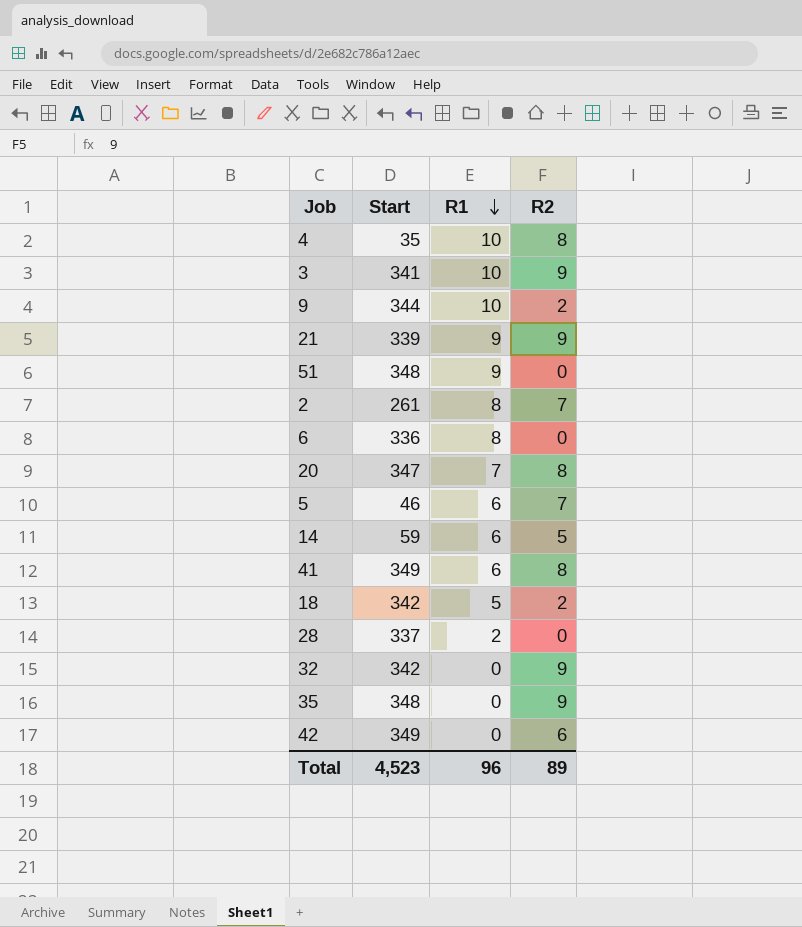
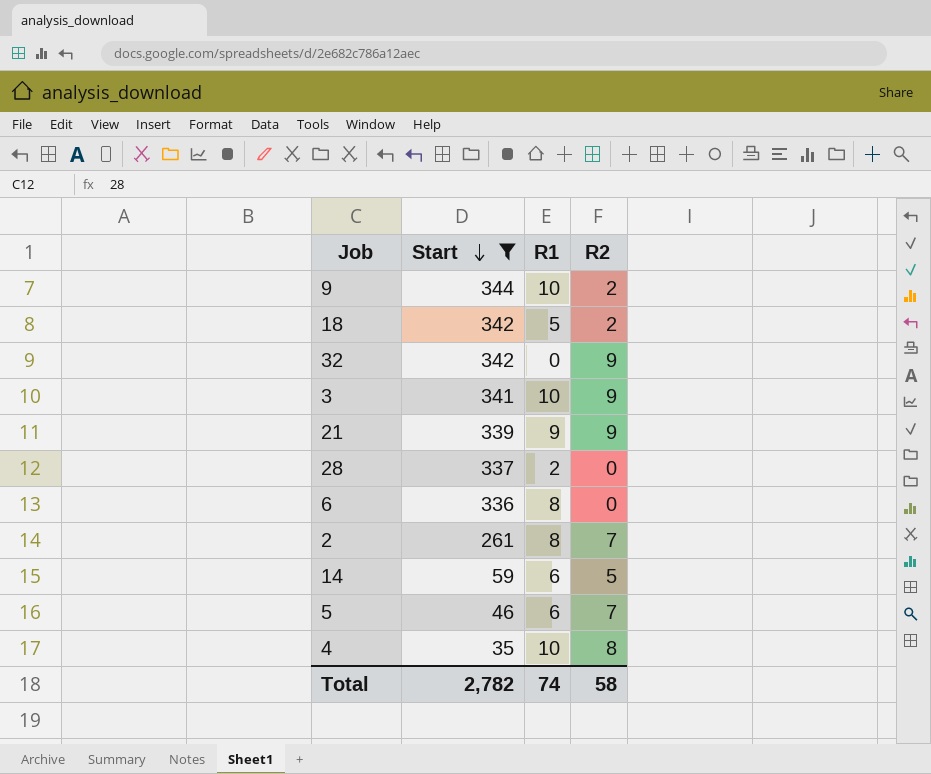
filter: none -> Start <= 344
row order: R1 descending -> Start descending
Total | Start: 4,523 -> 2,782
Total | R1: 96 -> 74
Total | R2: 89 -> 58

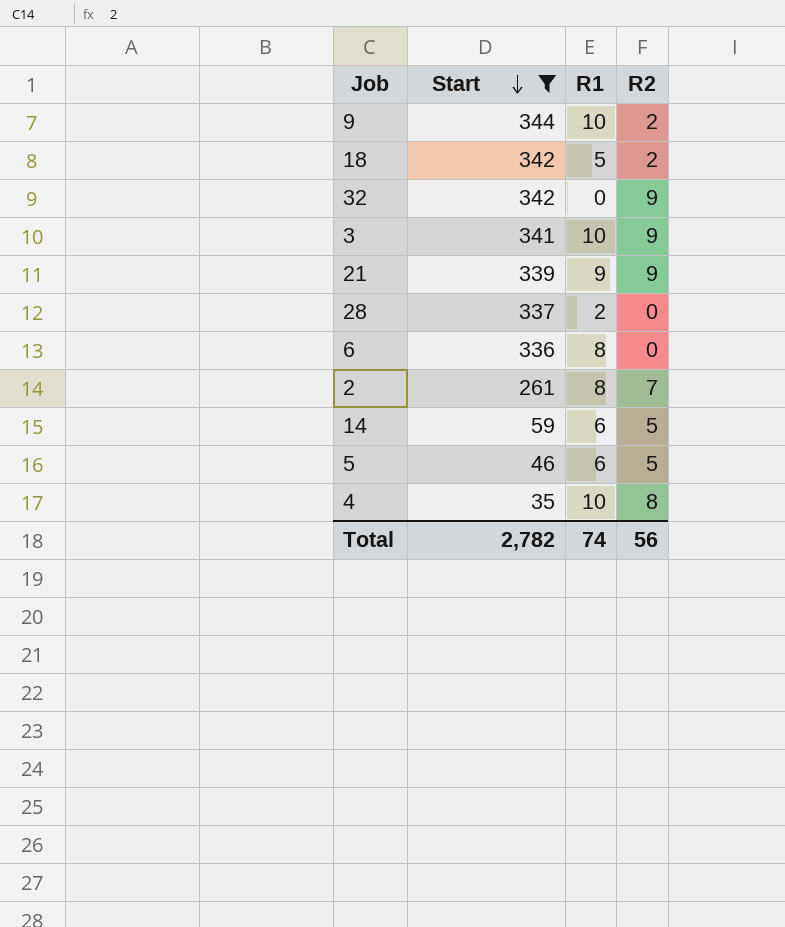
5 | R2: 7 -> 5
Total | R2: 58 -> 56

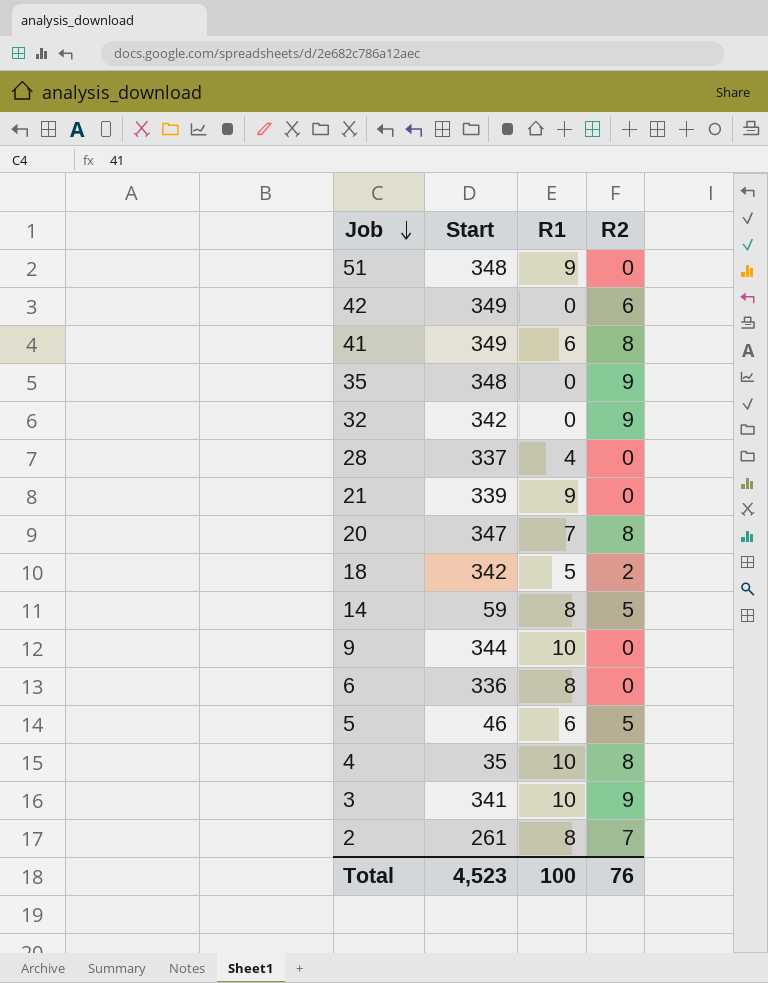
filter: Start <= 344 -> none
row order: Start descending -> Job descending
28 | R1: 2 -> 4
21 | R2: 9 -> 0
14 | R1: 6 -> 8
9 | R2: 2 -> 0
Total | Start: 2,782 -> 4,523
Total | R1: 74 -> 100
Total | R2: 56 -> 76

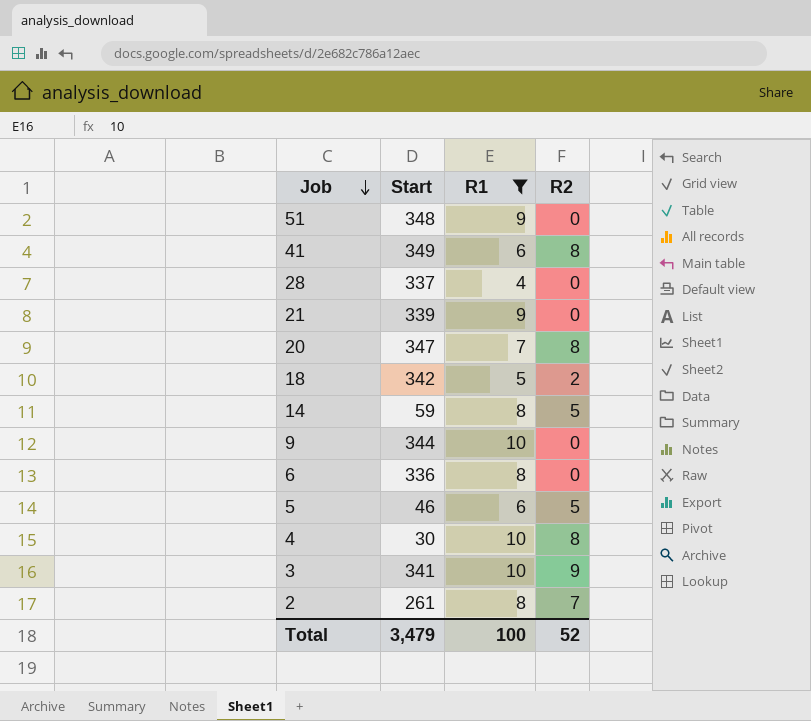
filter: none -> R1 != 0
4 | Start: 35 -> 30
Total | Start: 4,523 -> 3,479
Total | R2: 76 -> 52

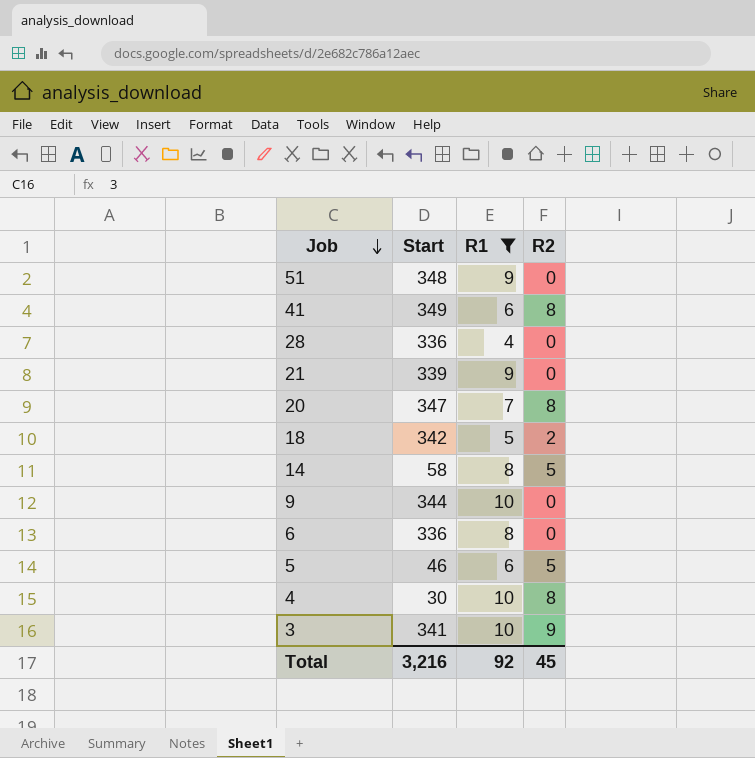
row 2: 261 | 8 | 7 -> none
28 | Start: 337 -> 336
14 | Start: 59 -> 58
Total | Start: 3,479 -> 3,216
Total | R1: 100 -> 92
Total | R2: 52 -> 45

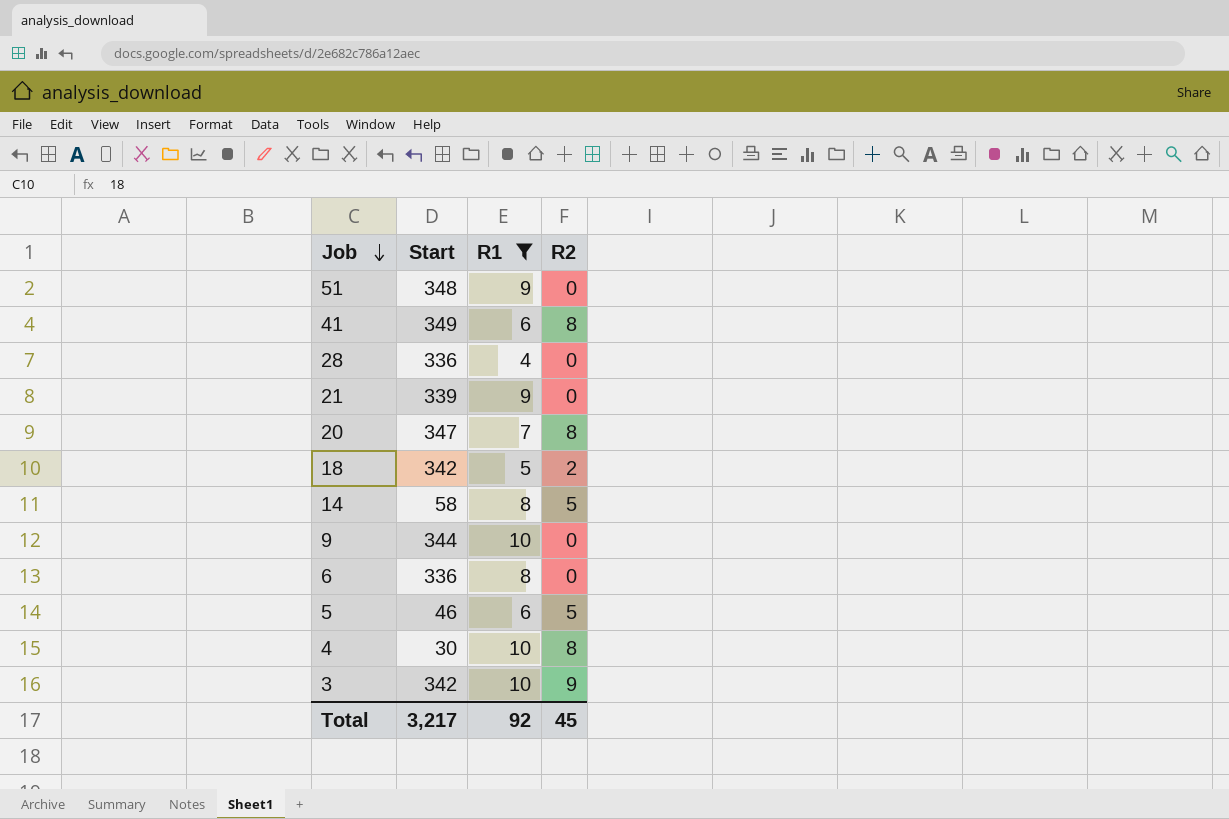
3 | Start: 341 -> 342
Total | Start: 3,216 -> 3,217

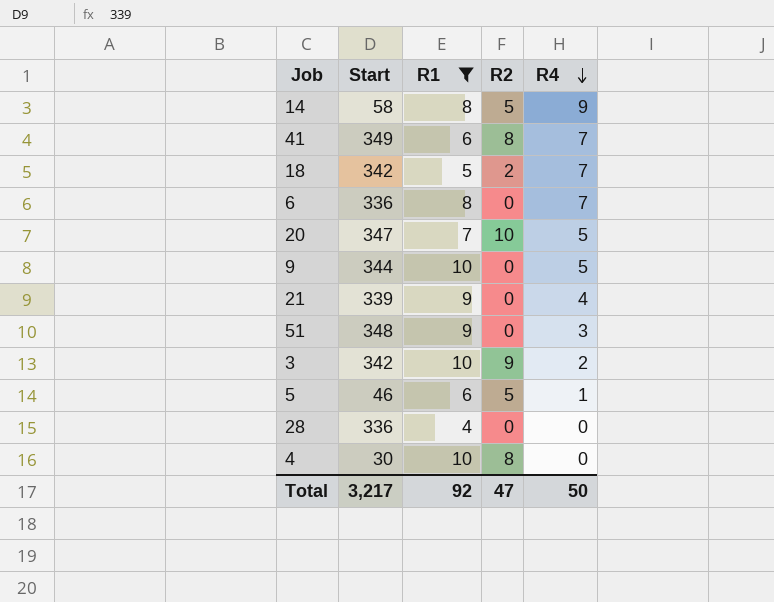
row order: Job descending -> R4 descending
column R4 | position: none -> 5
20 | R2: 8 -> 10
Total | R2: 45 -> 47

